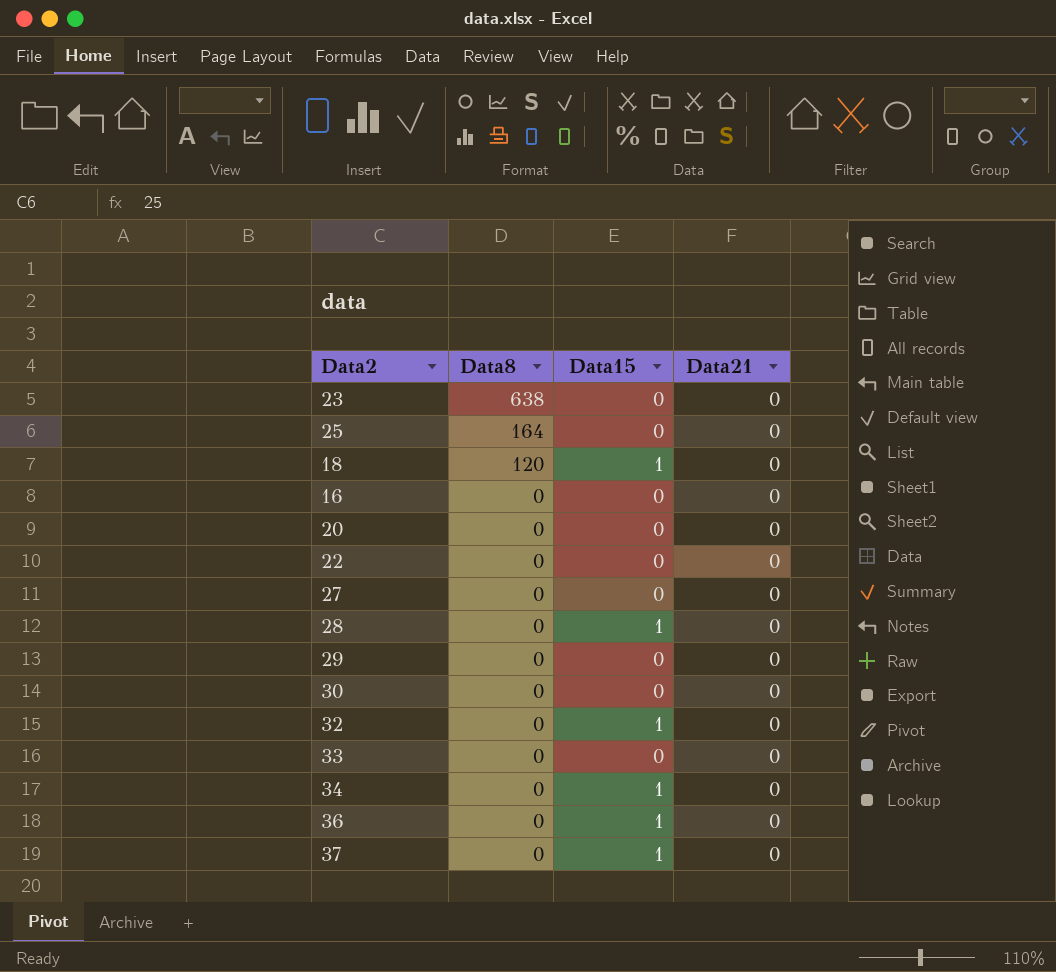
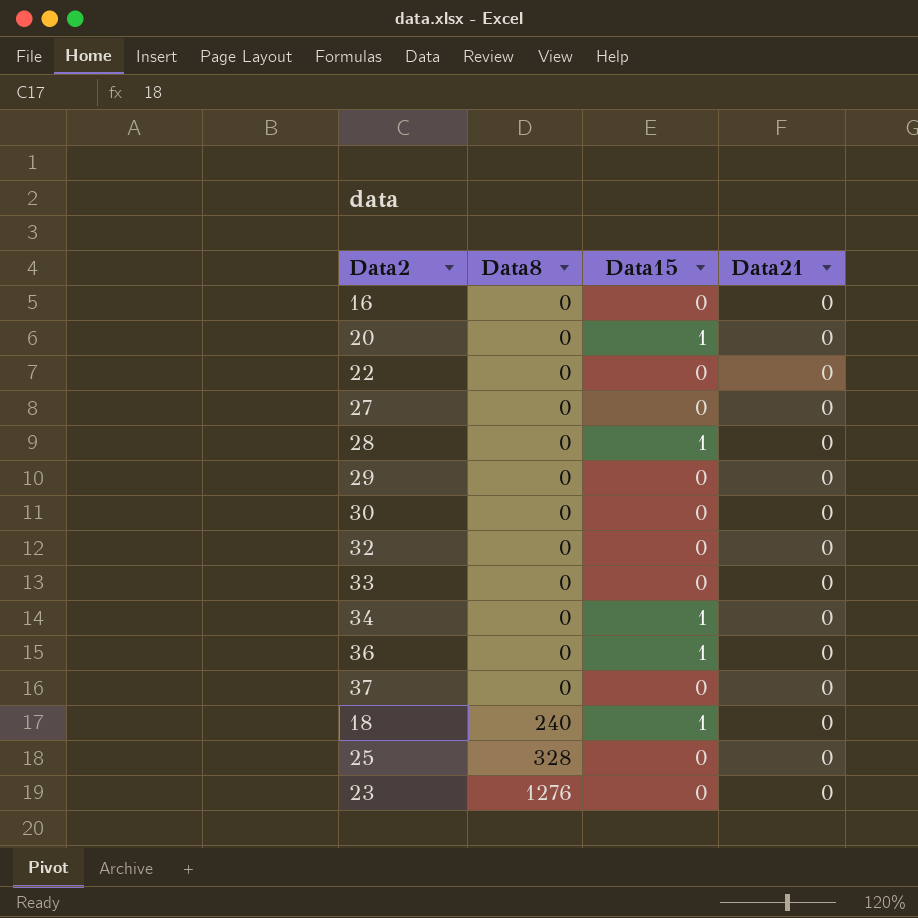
row order: Data8 descending -> Data8 ascending
20 | Data15: 0 -> 1
32 | Data15: 1 -> 0
37 | Data15: 1 -> 0
18 | Data8: 120 -> 240
25 | Data8: 164 -> 328
23 | Data8: 638 -> 1276

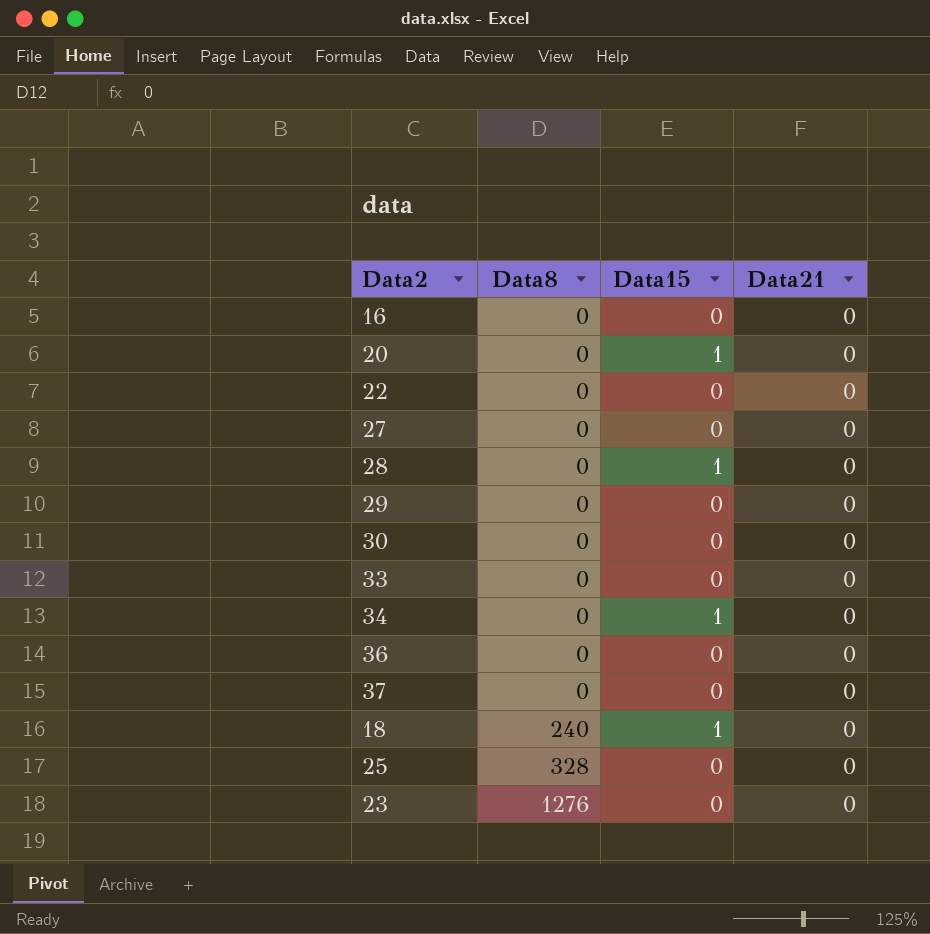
row 32: 0 | 0 | 0 -> none
36 | Data15: 1 -> 0

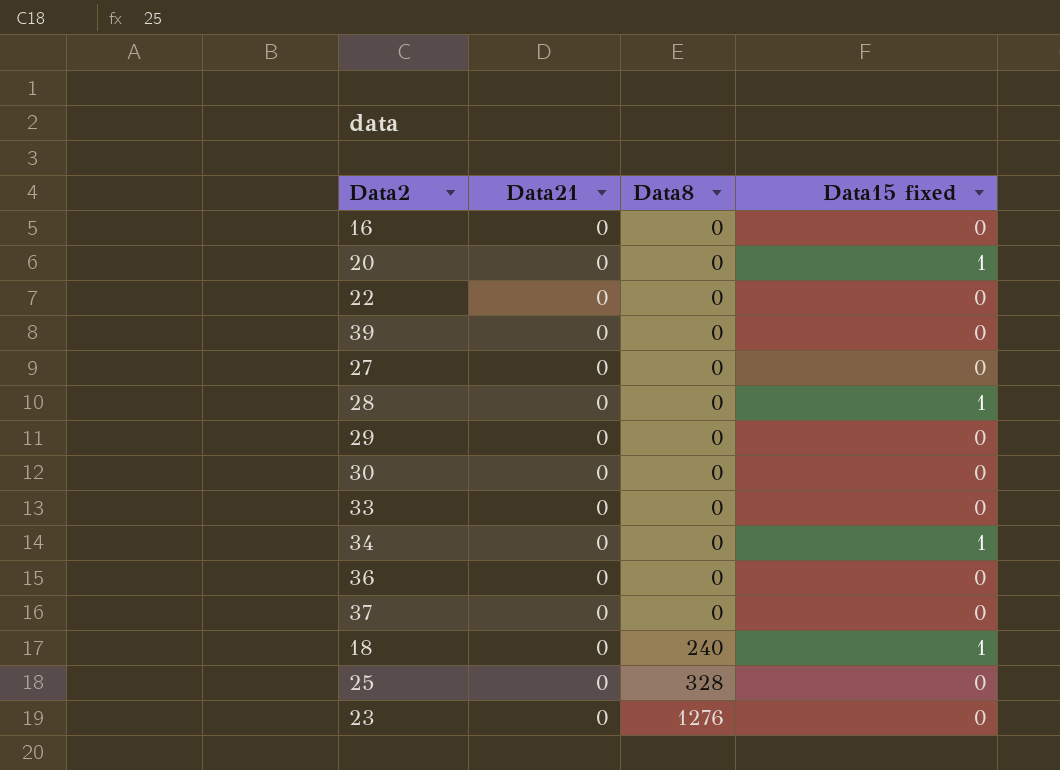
column Data21 | position: 4 -> 2
column name: Data15 -> Data15 fixed
row 39: none -> 0 | 0 | 0

